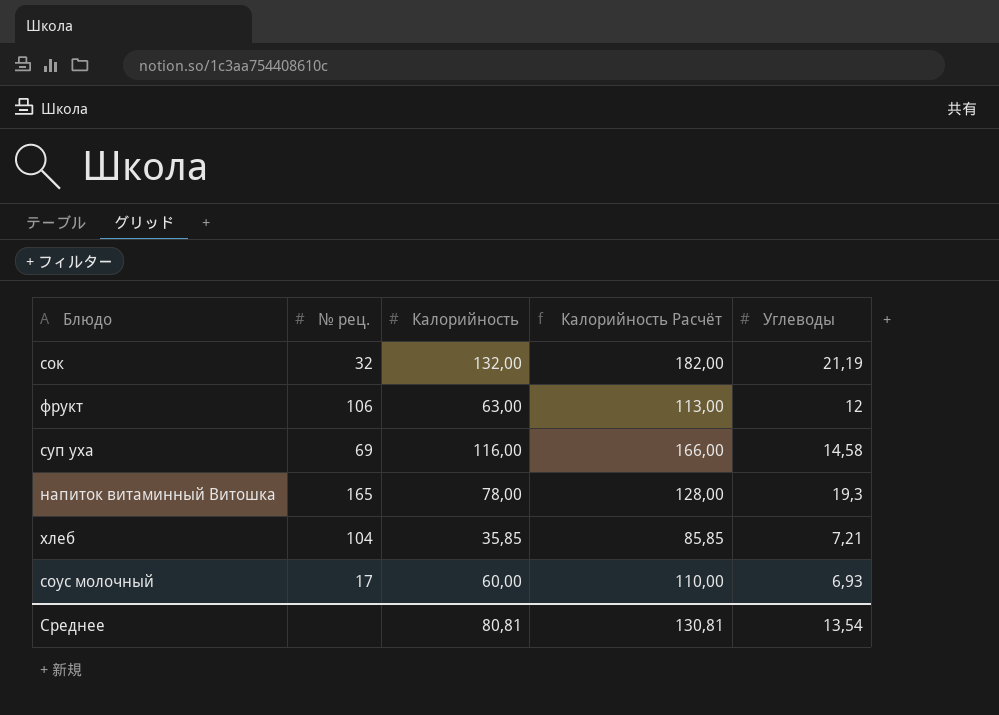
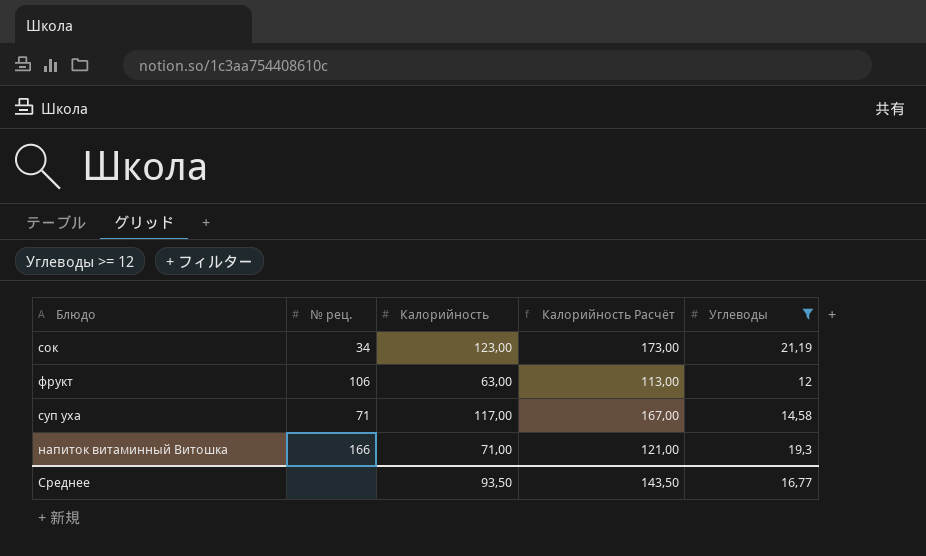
filter: none -> Углеводы >= 12
сок | № рец.: 32 -> 34
сок | Калорийность: 132,00 -> 123,00
сок | Калорийность Расчёт: 182,00 -> 173,00
суп уха | № рец.: 69 -> 71
суп уха | Калорийность: 116,00 -> 117,00
суп уха | Калорийность Расчёт: 166,00 -> 167,00
напиток витаминный Витошка | № рец.: 165 -> 166
напиток витаминный Витошка | Калорийность: 78,00 -> 71,00
напиток витаминный Витошка | Калорийность Расчёт: 128,00 -> 121,00
Среднее | Калорийность: 80,81 -> 93,50
Среднее | Калорийность Расчёт: 130,81 -> 143,50
Среднее | Углеводы: 13,54 -> 16,77

